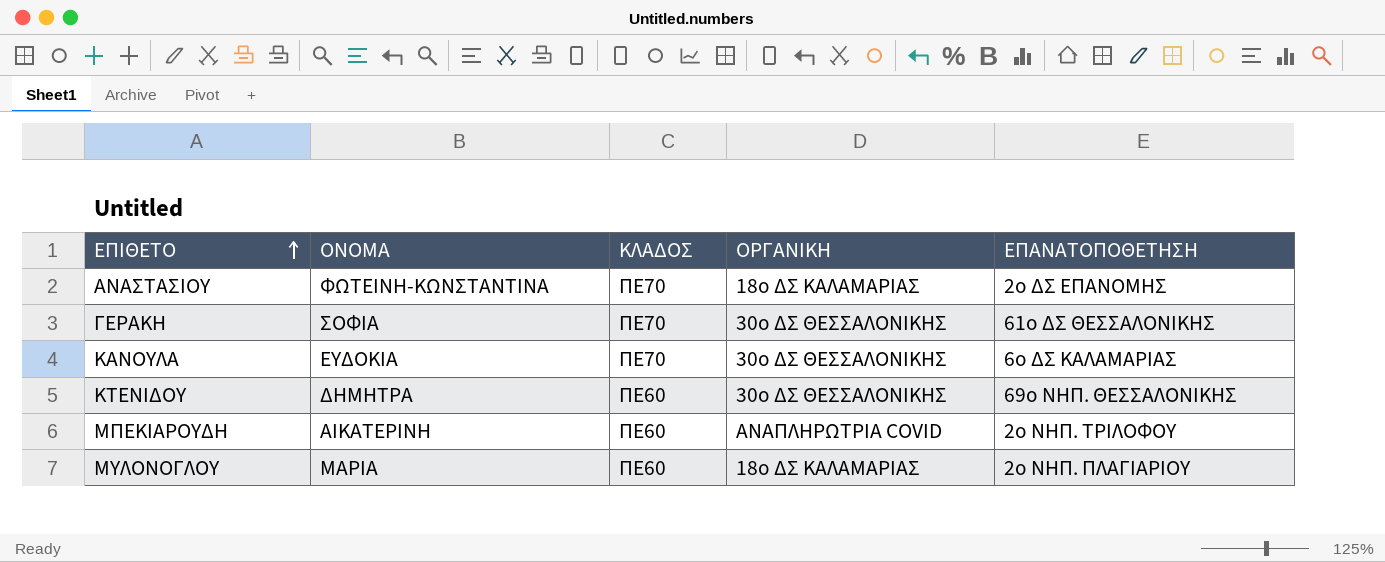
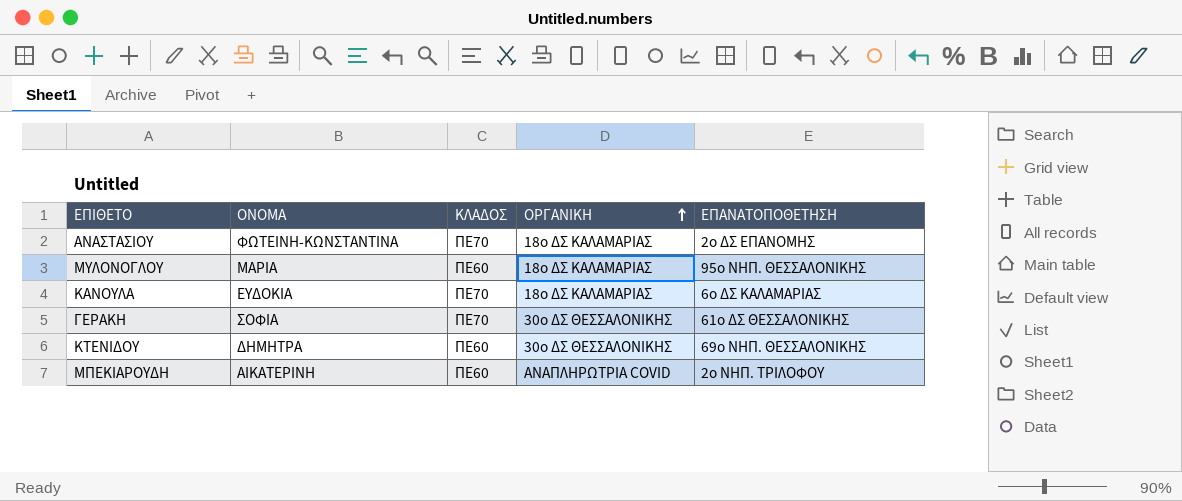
row order: ΕΠΙΘΕΤΟ ascending -> ΟΡΓΑΝΙΚΗ ascending
ΜΥΛΟΝΟΓΛΟΥ | ΕΠΑΝΑΤΟΠΟΘΕΤΗΣΗ: 2ο ΝΗΠ. ΠΛΑΓΙΑΡΙΟΥ -> 95ο ΝΗΠ. ΘΕΣΣΑΛΟΝΙΚΗΣ
ΚΑΝΟΥΛΑ | ΟΡΓΑΝΙΚΗ: 30ο ΔΣ ΘΕΣΣΑΛΟΝΙΚΗΣ -> 18ο ΔΣ ΚΑΛΑΜΑΡΙΑΣ

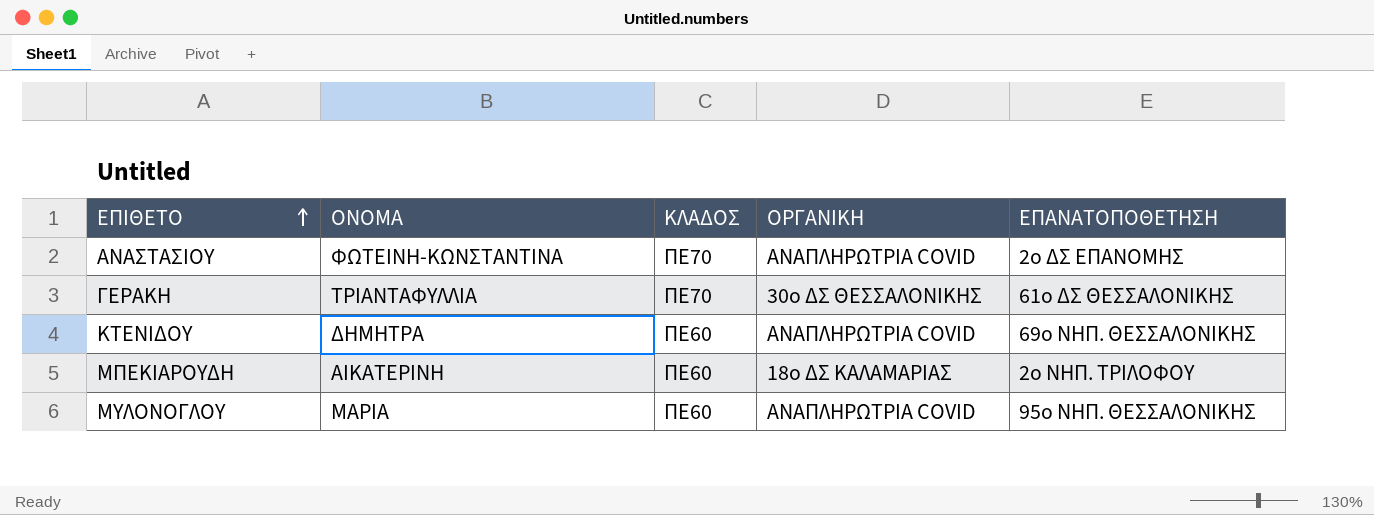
row order: ΟΡΓΑΝΙΚΗ ascending -> ΕΠΙΘΕΤΟ ascending
row ΚΑΝΟΥΛΑ: ΕΥΔΟΚΙΑ | ΠΕ70 | 18ο ΔΣ ΚΑΛΑΜΑΡΙΑΣ | 6ο ΔΣ ΚΑΛΑΜΑΡΙΑΣ -> none
ΑΝΑΣΤΑΣΙΟΥ | ΟΡΓΑΝΙΚΗ: 18ο ΔΣ ΚΑΛΑΜΑΡΙΑΣ -> ΑΝΑΠΛΗΡΩΤΡΙΑ COVID
ΓΕΡΑΚΗ | ΟΝΟΜΑ: ΣΟΦΙΑ -> ΤΡΙΑΝΤΑΦΥΛΛΙΑ
ΚΤΕΝΙΔΟΥ | ΟΡΓΑΝΙΚΗ: 30ο ΔΣ ΘΕΣΣΑΛΟΝΙΚΗΣ -> ΑΝΑΠΛΗΡΩΤΡΙΑ COVID
ΜΠΕΚΙΑΡΟΥΔΗ | ΟΡΓΑΝΙΚΗ: ΑΝΑΠΛΗΡΩΤΡΙΑ COVID -> 18ο ΔΣ ΚΑΛΑΜΑΡΙΑΣ
ΜΥΛΟΝΟΓΛΟΥ | ΟΡΓΑΝΙΚΗ: 18ο ΔΣ ΚΑΛΑΜΑΡΙΑΣ -> ΑΝΑΠΛΗΡΩΤΡΙΑ COVID

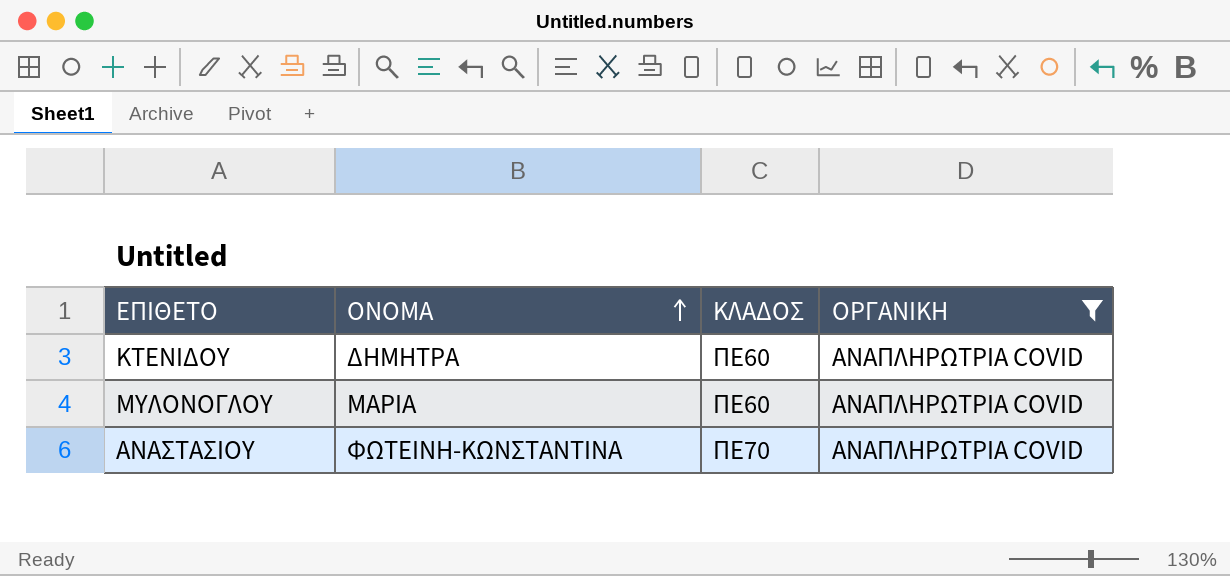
filter: none -> ΟΡΓΑΝΙΚΗ = ΑΝΑΠΛΗΡΩΤΡΙΑ COVID
row order: ΕΠΙΘΕΤΟ ascending -> ΟΝΟΜΑ ascending
column ΕΠΑΝΑΤΟΠΟΘΕΤΗΣΗ | position: 5 -> none

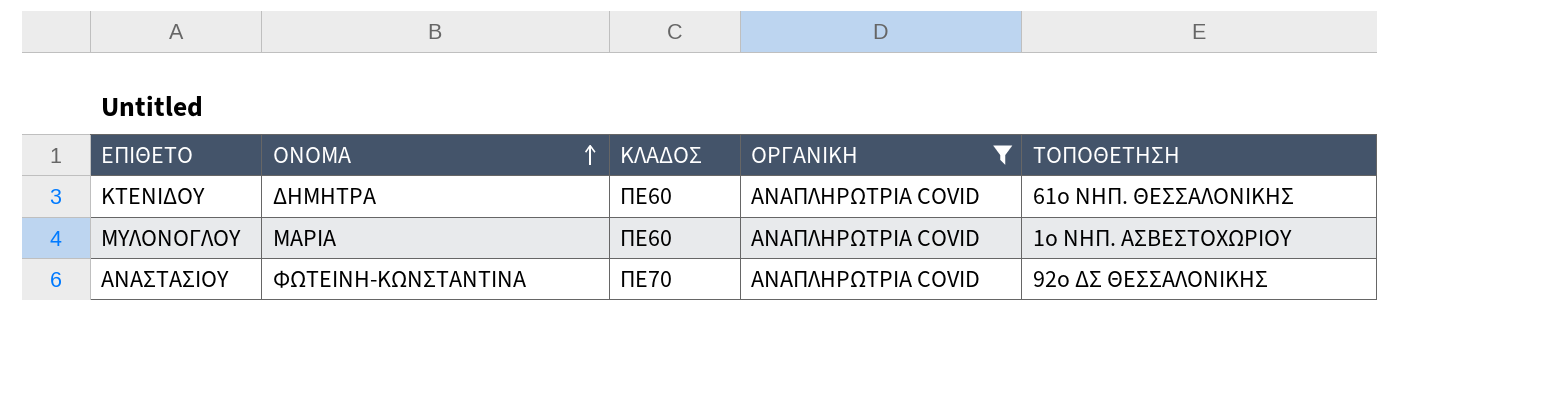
column ΤΟΠΟΘΕΤΗΣΗ | position: none -> 5

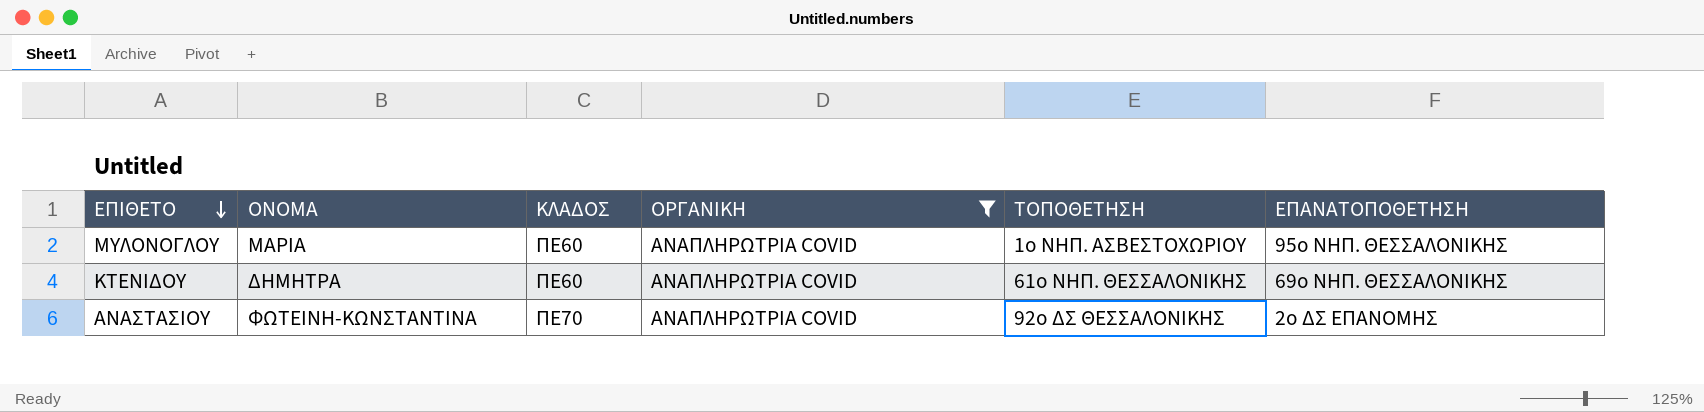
row order: ΟΝΟΜΑ ascending -> ΕΠΙΘΕΤΟ descending
column ΕΠΑΝΑΤΟΠΟΘΕΤΗΣΗ | position: none -> 6

